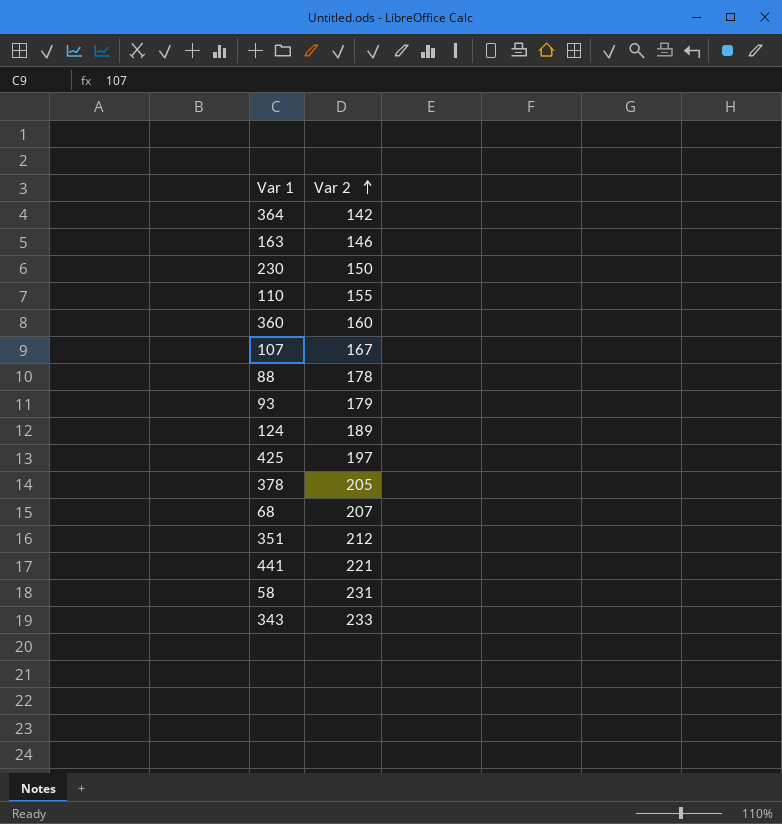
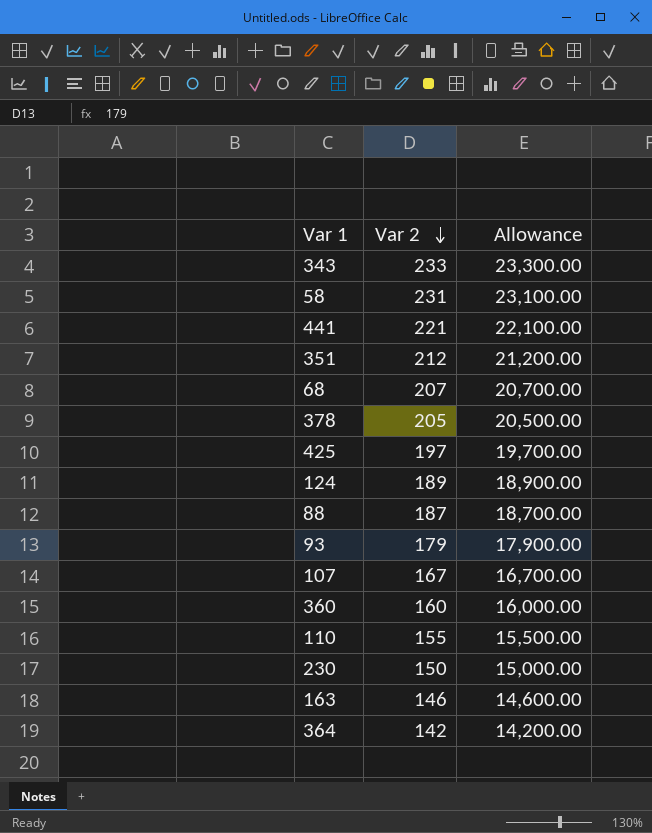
row order: Var 2 ascending -> Var 2 descending
column Allowance | formula: none -> [Var 2] * 100
88 | Var 2: 178 -> 187

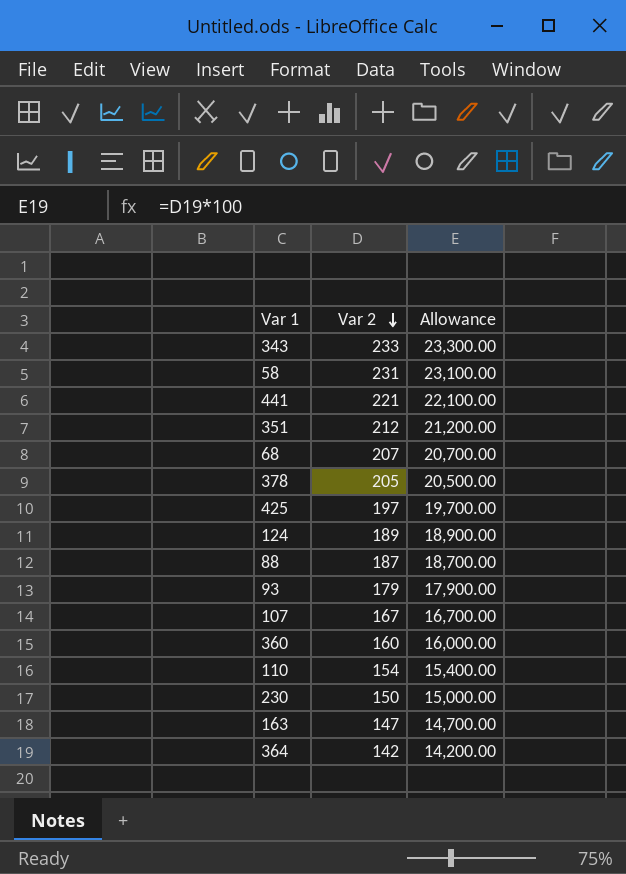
110 | Var 2: 155 -> 154
110 | Allowance: 15,500.00 -> 15,400.00
163 | Var 2: 146 -> 147
163 | Allowance: 14,600.00 -> 14,700.00

